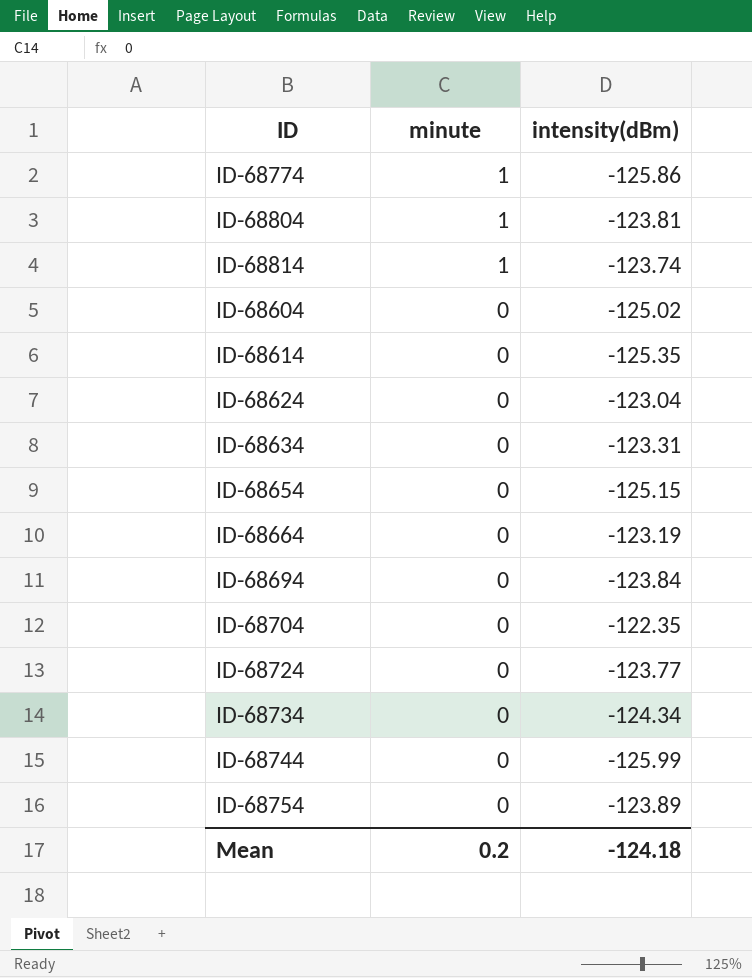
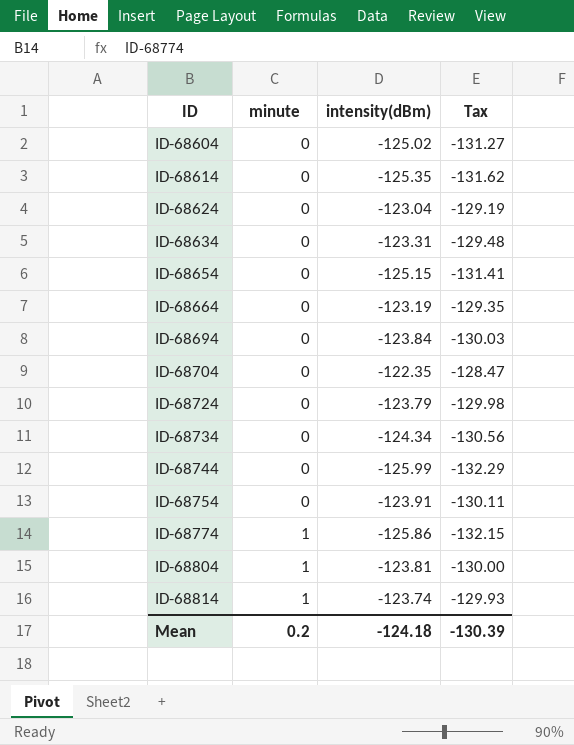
row order: minute descending -> ID ascending
column Tax | formula: none -> [intensity(dBm)] * 1.05
ID-68724 | intensity(dBm): -123.77 -> -123.79
ID-68754 | intensity(dBm): -123.89 -> -123.91

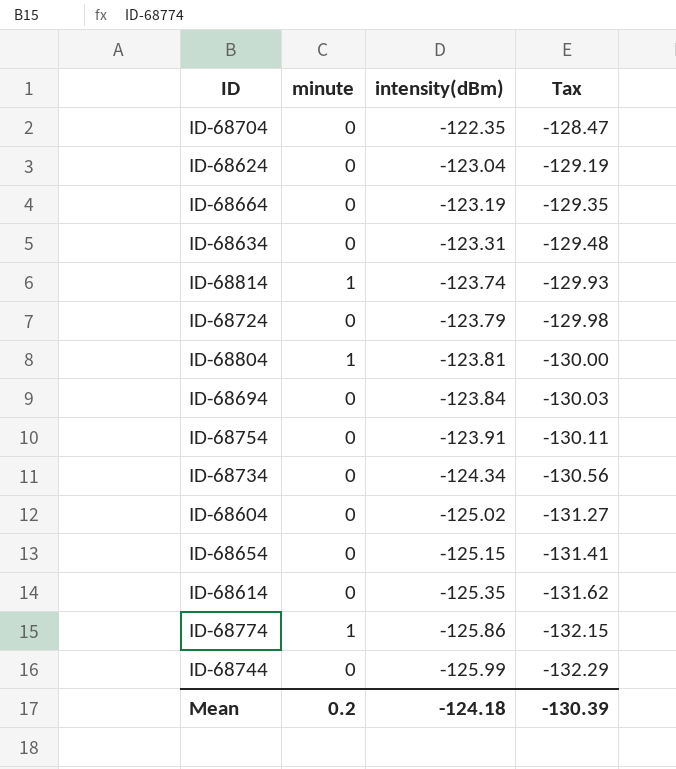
row order: ID ascending -> intensity(dBm) descending

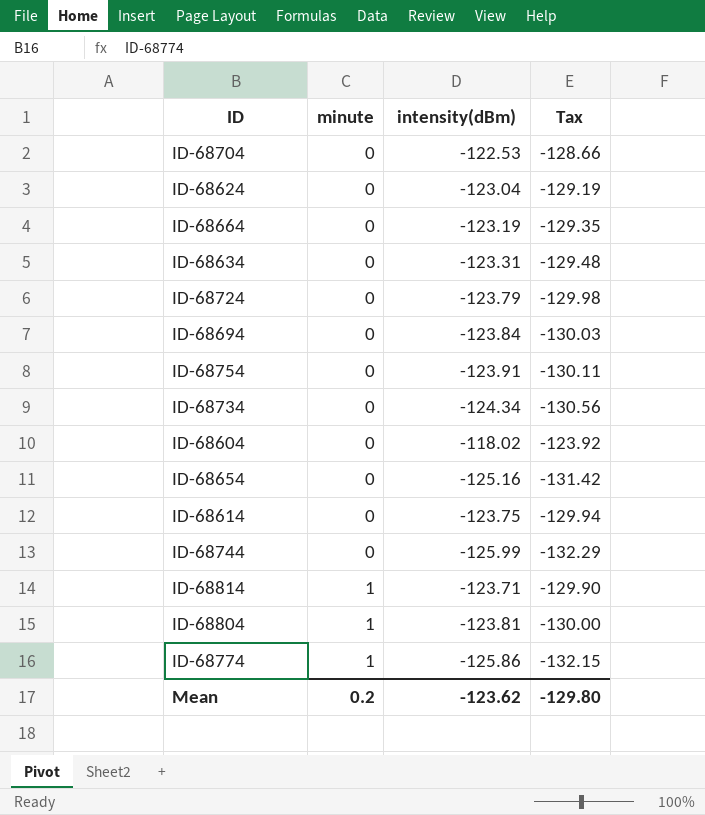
row order: intensity(dBm) descending -> minute ascending
ID-68704 | intensity(dBm): -122.35 -> -122.53
ID-68704 | Tax: -128.47 -> -128.66
ID-68604 | intensity(dBm): -125.02 -> -118.02
ID-68604 | Tax: -131.27 -> -123.92
ID-68654 | intensity(dBm): -125.15 -> -125.16
ID-68654 | Tax: -131.41 -> -131.42
ID-68614 | intensity(dBm): -125.35 -> -123.75
ID-68614 | Tax: -131.62 -> -129.94
ID-68814 | intensity(dBm): -123.74 -> -123.71
ID-68814 | Tax: -129.93 -> -129.90
Mean | intensity(dBm): -124.18 -> -123.62
Mean | Tax: -130.39 -> -129.80

